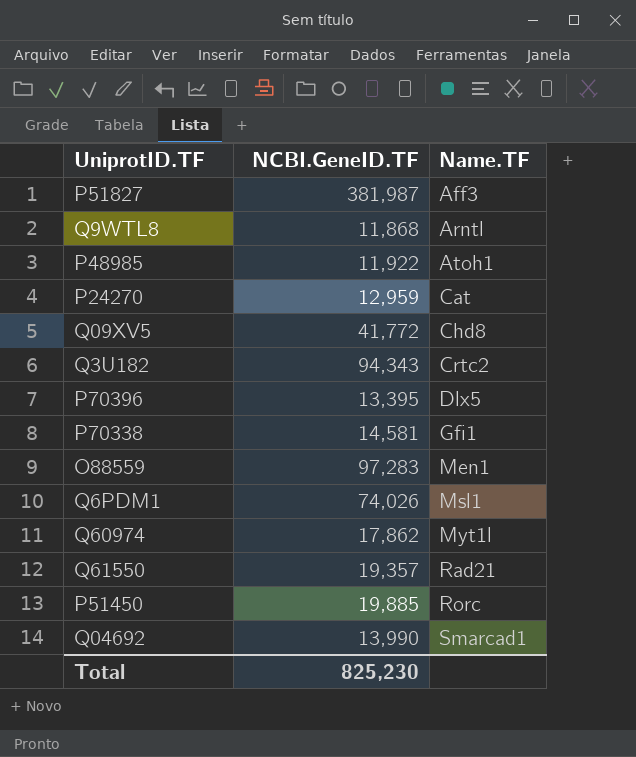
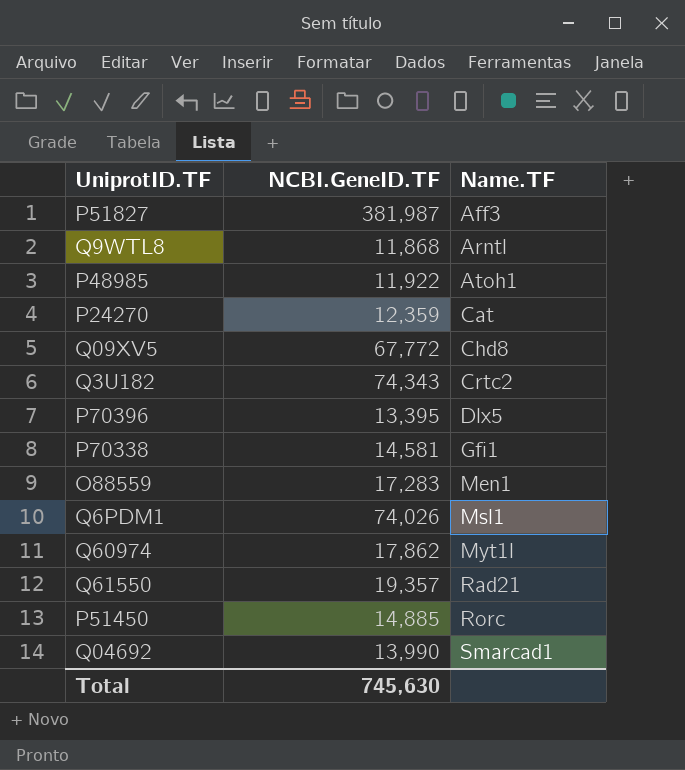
P24270 | NCBI.GeneID.TF: 12,959 -> 12,359
Q09XV5 | NCBI.GeneID.TF: 41,772 -> 67,772
Q3U182 | NCBI.GeneID.TF: 94,343 -> 74,343
O88559 | NCBI.GeneID.TF: 97,283 -> 17,283
P51450 | NCBI.GeneID.TF: 19,885 -> 14,885
Total | NCBI.GeneID.TF: 825,230 -> 745,630

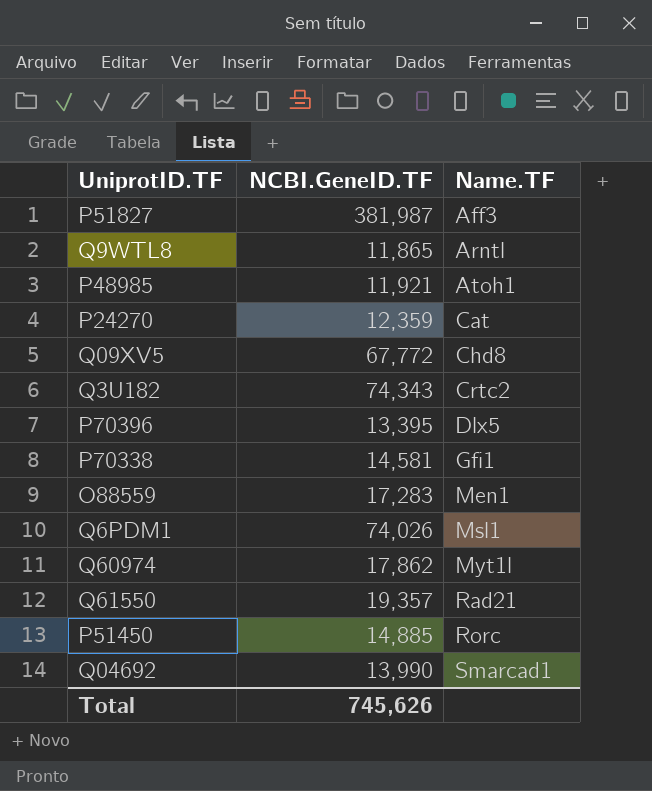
Q9WTL8 | NCBI.GeneID.TF: 11,868 -> 11,865
P48985 | NCBI.GeneID.TF: 11,922 -> 11,921
Total | NCBI.GeneID.TF: 745,630 -> 745,626

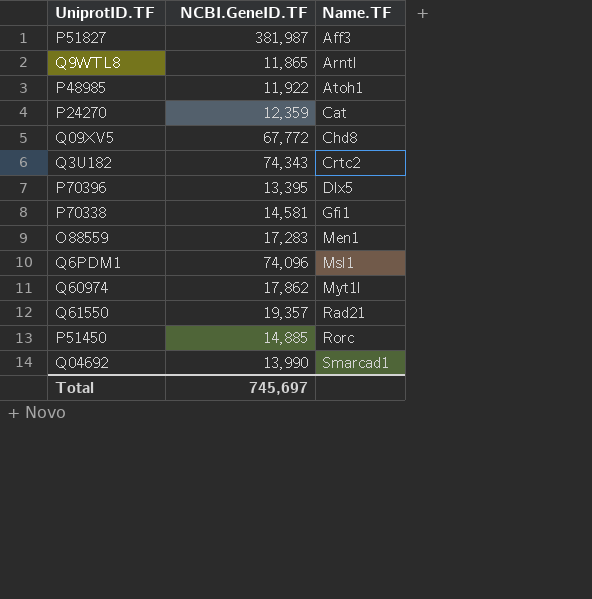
P48985 | NCBI.GeneID.TF: 11,921 -> 11,922
Q6PDM1 | NCBI.GeneID.TF: 74,026 -> 74,096
Total | NCBI.GeneID.TF: 745,626 -> 745,697

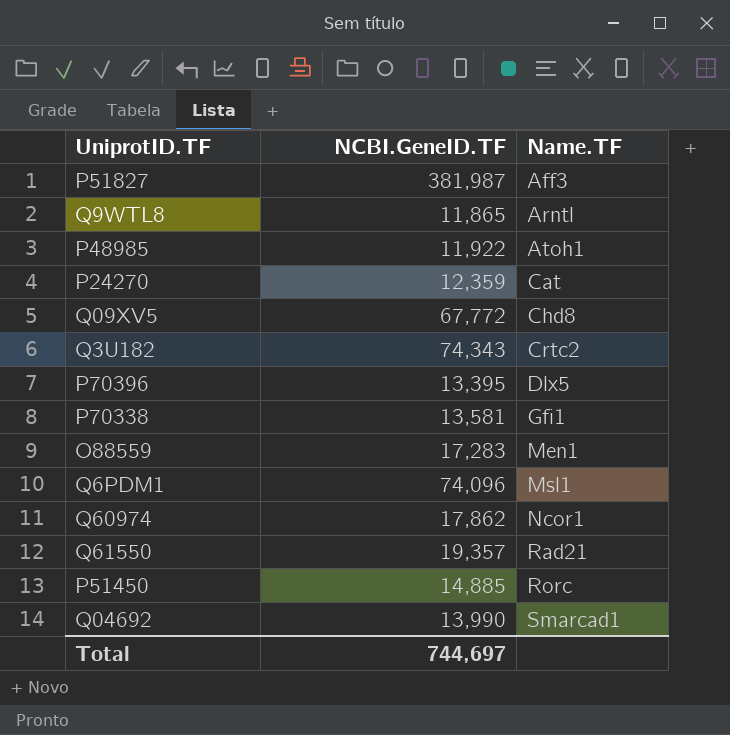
P70338 | NCBI.GeneID.TF: 14,581 -> 13,581
Q60974 | Name.TF: Myt1l -> Ncor1
Total | NCBI.GeneID.TF: 745,697 -> 744,697

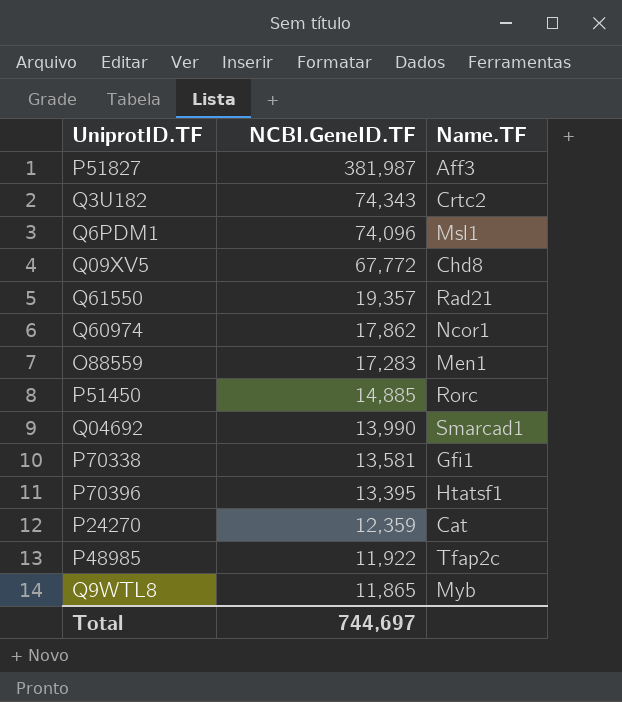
row order: Name.TF ascending -> NCBI.GeneID.TF descending
P70396 | Name.TF: Dlx5 -> Htatsf1
P48985 | Name.TF: Atoh1 -> Tfap2c
Q9WTL8 | Name.TF: Arntl -> Myb

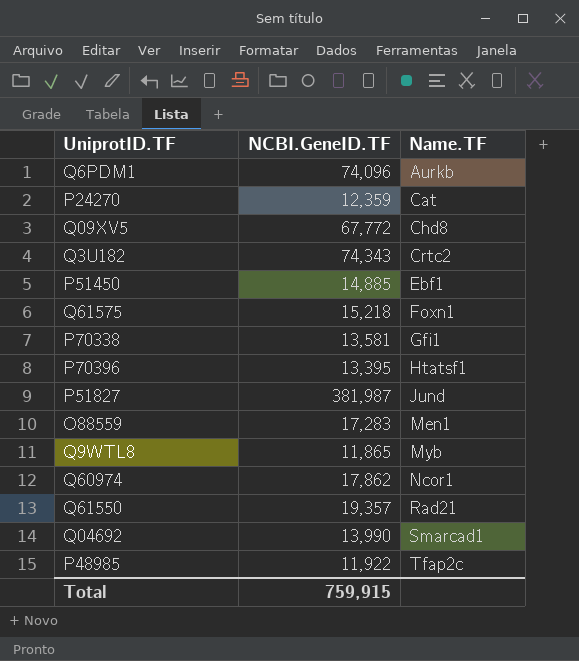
row order: NCBI.GeneID.TF descending -> Name.TF ascending
Q6PDM1 | Name.TF: Msl1 -> Aurkb
P51450 | Name.TF: Rorc -> Ebf1
row Q61575: none -> 15,218 | Foxn1
P51827 | Name.TF: Aff3 -> Jund
Total | NCBI.GeneID.TF: 744,697 -> 759,915

